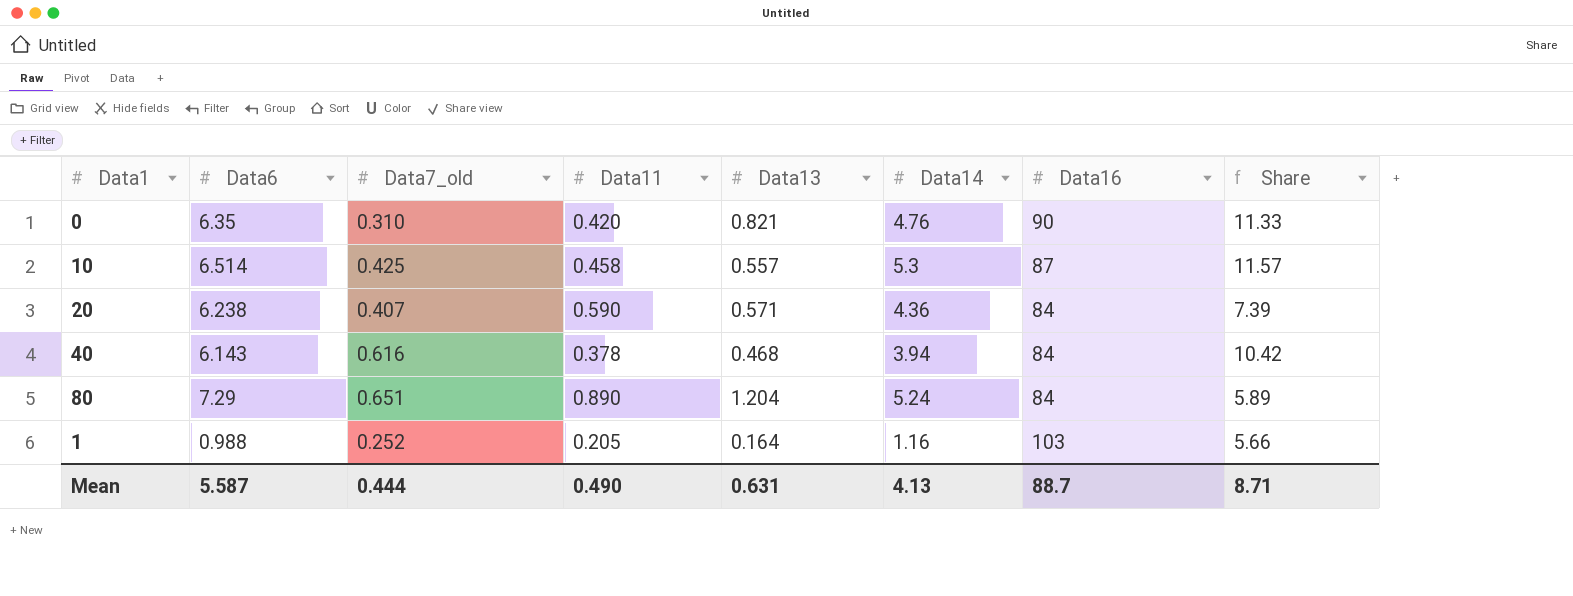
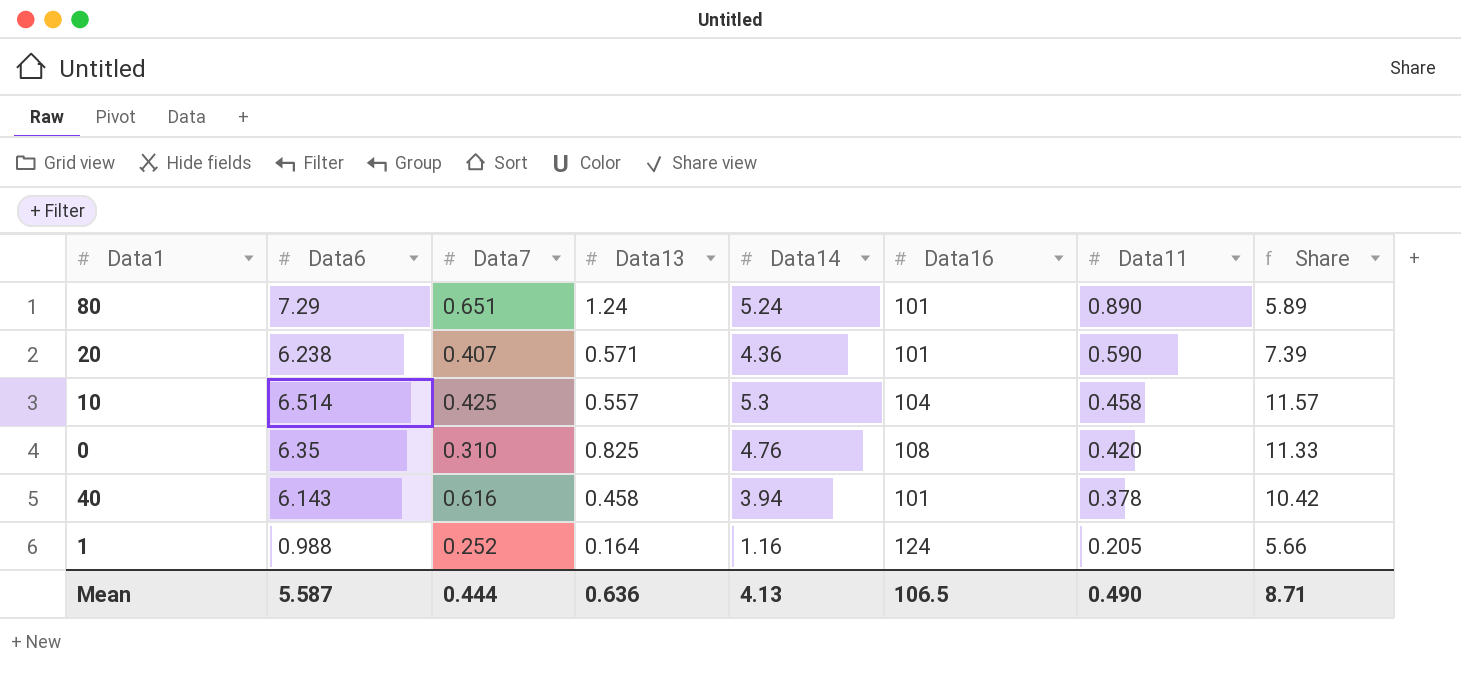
row order: none -> Data11 descending
column name: Data7_old -> Data7
column Data11 | position: 4 -> 7
80 | Data13: 1.204 -> 1.24
80 | Data16: 84 -> 101
20 | Data16: 84 -> 101
10 | Data16: 87 -> 104
0 | Data13: 0.821 -> 0.825
0 | Data16: 90 -> 108
40 | Data13: 0.468 -> 0.458
40 | Data16: 84 -> 101
1 | Data16: 103 -> 124
Mean | Data13: 0.631 -> 0.636
Mean | Data16: 88.7 -> 106.5

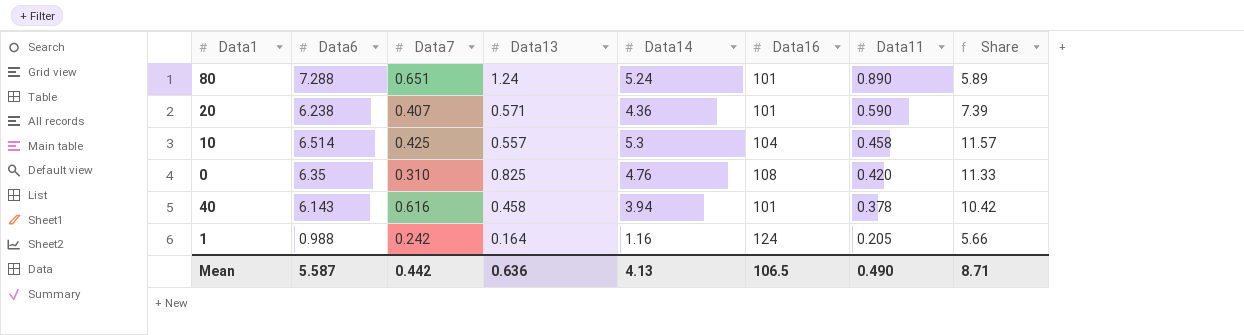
80 | Data6: 7.29 -> 7.288
1 | Data7: 0.252 -> 0.242
Mean | Data7: 0.444 -> 0.442

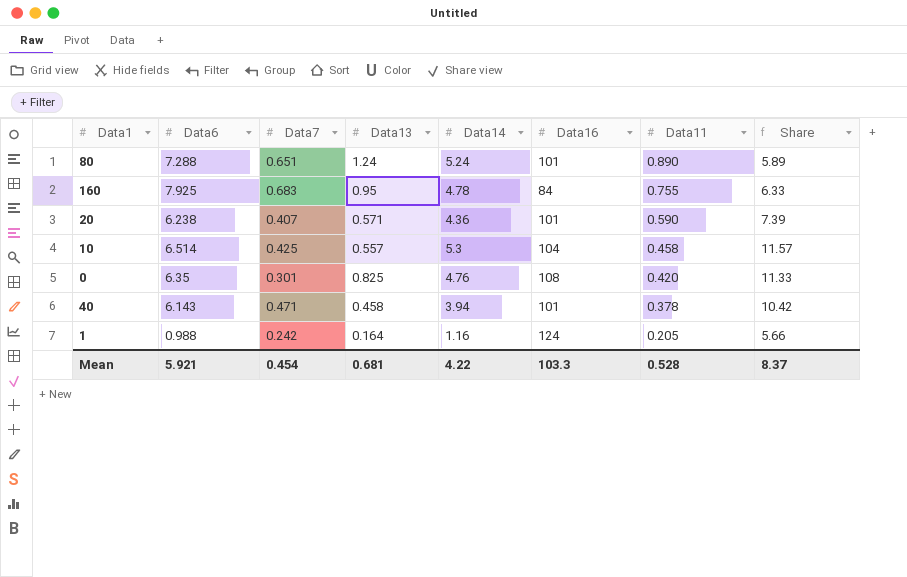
row 160: none -> 7.925 | 0.683 | 0.95 | 4.78 | 84 | 0.755 | 6.33
0 | Data7: 0.310 -> 0.301
40 | Data7: 0.616 -> 0.471
Mean | Data6: 5.587 -> 5.921
Mean | Data7: 0.442 -> 0.454
Mean | Data13: 0.636 -> 0.681
Mean | Data14: 4.13 -> 4.22
Mean | Data16: 106.5 -> 103.3
Mean | Data11: 0.490 -> 0.528
Mean | Share: 8.71 -> 8.37

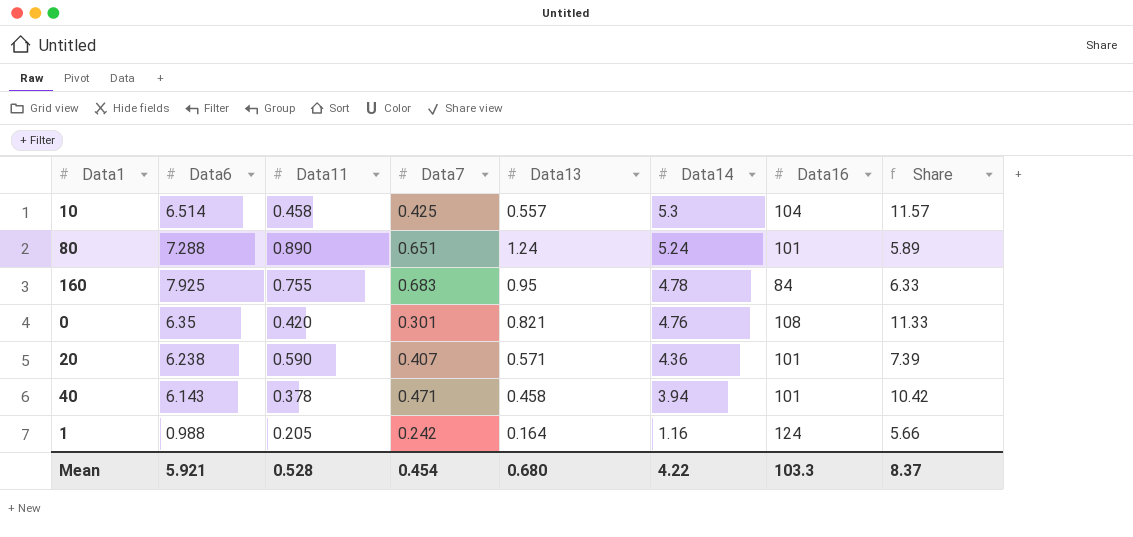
row order: Data11 descending -> Data14 descending
column Data11 | position: 7 -> 3
0 | Data13: 0.825 -> 0.821
Mean | Data13: 0.681 -> 0.680

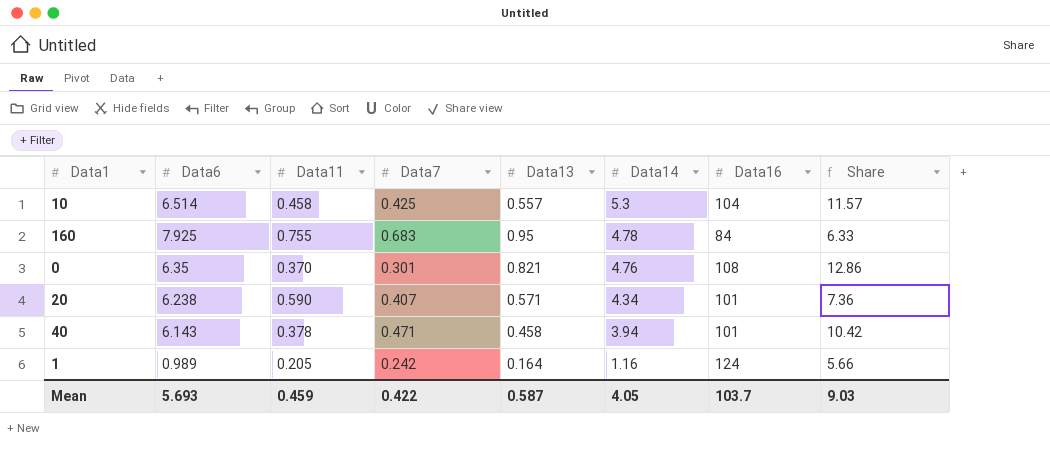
row 80: 7.288 | 0.890 | 0.651 | 1.24 | 5.24 | 101 | 5.89 -> none
0 | Data11: 0.420 -> 0.370
0 | Share: 11.33 -> 12.86
20 | Data14: 4.36 -> 4.34
20 | Share: 7.39 -> 7.36
1 | Data6: 0.988 -> 0.989
Mean | Data6: 5.921 -> 5.693
Mean | Data11: 0.528 -> 0.459
Mean | Data7: 0.454 -> 0.422
Mean | Data13: 0.680 -> 0.587
Mean | Data14: 4.22 -> 4.05
Mean | Data16: 103.3 -> 103.7
Mean | Share: 8.37 -> 9.03

